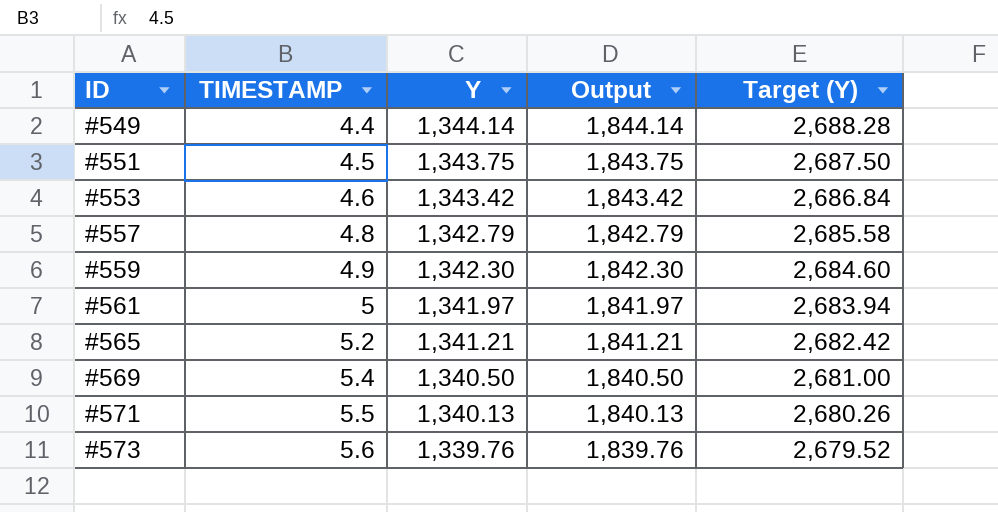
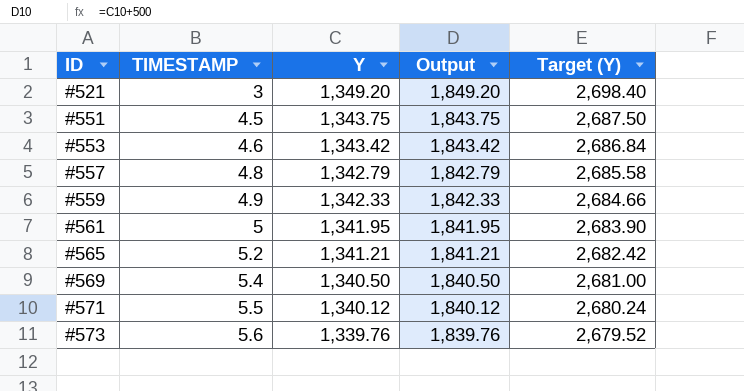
row #549: 4.4 | 1,344.14 | 1,844.14 | 2,688.28 -> none
row #521: none -> 3 | 1,349.20 | 1,849.20 | 2,698.40
#559 | Y: 1,342.30 -> 1,342.33
#559 | Output: 1,842.30 -> 1,842.33
#559 | Target (Y): 2,684.60 -> 2,684.66
#561 | Y: 1,341.97 -> 1,341.95
#561 | Output: 1,841.97 -> 1,841.95
#561 | Target (Y): 2,683.94 -> 2,683.90
#571 | Y: 1,340.13 -> 1,340.12
#571 | Output: 1,840.13 -> 1,840.12
#571 | Target (Y): 2,680.26 -> 2,680.24

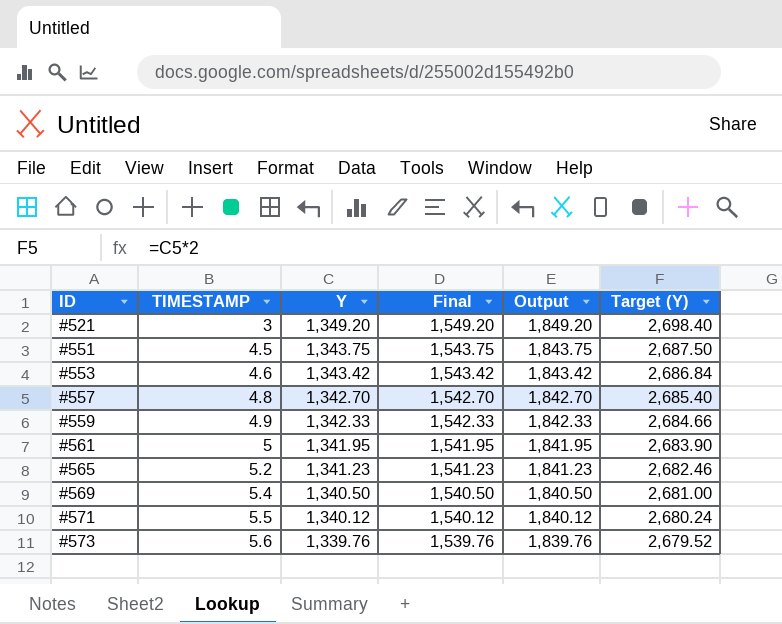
column Final | formula: none -> [Y] + 200
#557 | Y: 1,342.79 -> 1,342.70
#557 | Output: 1,842.79 -> 1,842.70
#557 | Target (Y): 2,685.58 -> 2,685.40
#565 | Y: 1,341.21 -> 1,341.23
#565 | Output: 1,841.21 -> 1,841.23
#565 | Target (Y): 2,682.42 -> 2,682.46

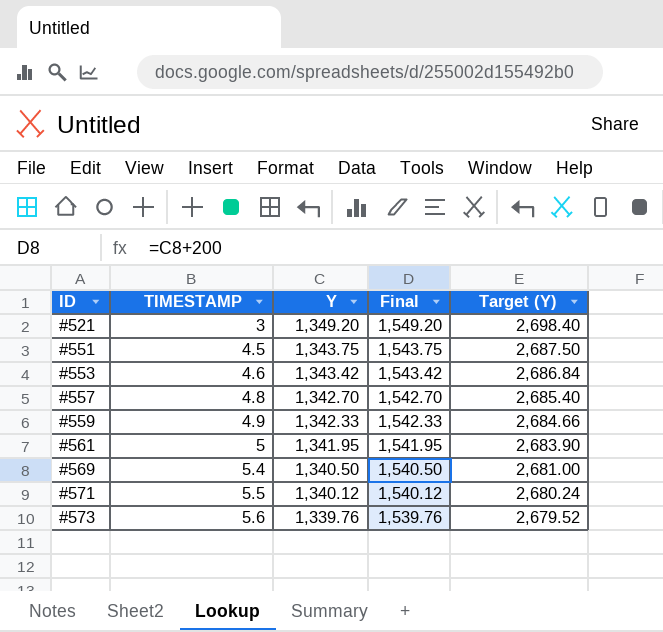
column Output | formula: [Y] + 500 -> none
row #565: 5.2 | 1,341.23 | 1,541.23 | 1,841.23 | 2,682.46 -> none

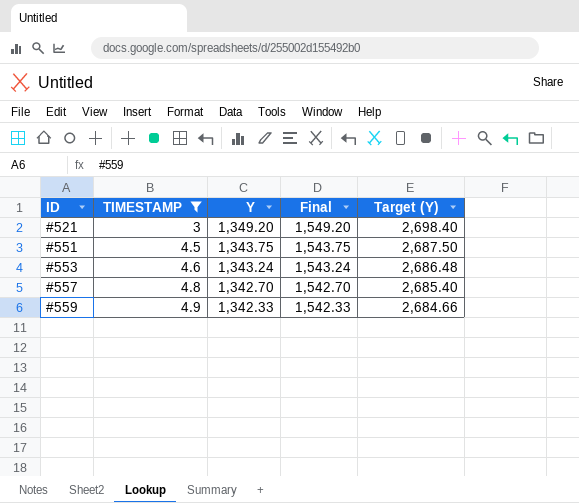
filter: none -> TIMESTAMP <= 4.9
#553 | Y: 1,343.42 -> 1,343.24
#553 | Final: 1,543.42 -> 1,543.24
#553 | Target (Y): 2,686.84 -> 2,686.48

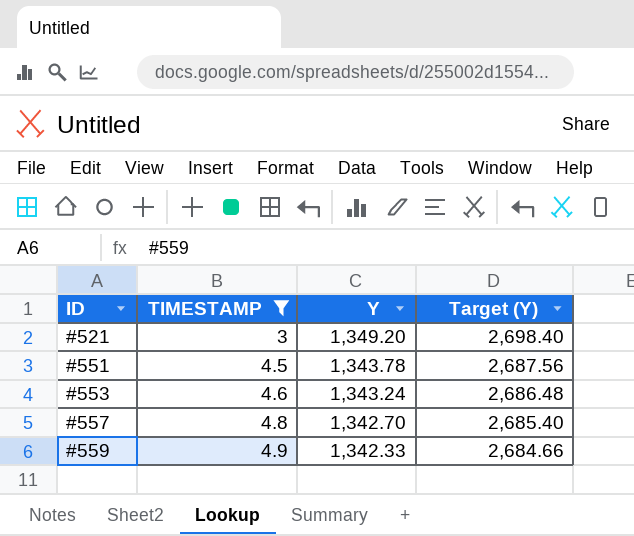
column Final | formula: [Y] + 200 -> none
#551 | Y: 1,343.75 -> 1,343.78
#551 | Target (Y): 2,687.50 -> 2,687.56

